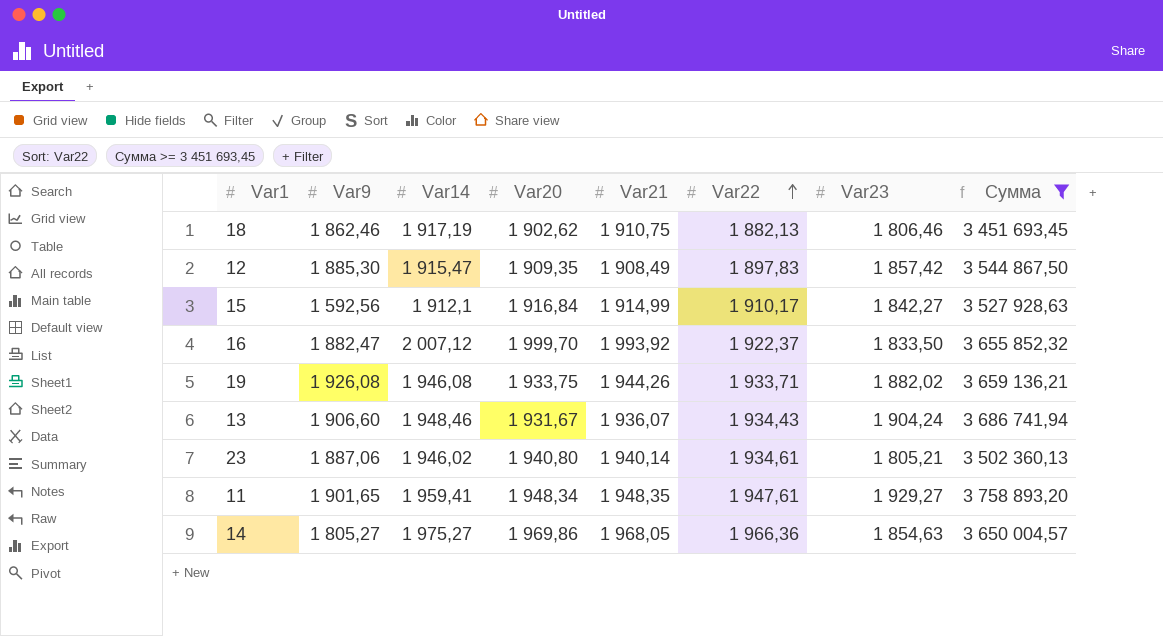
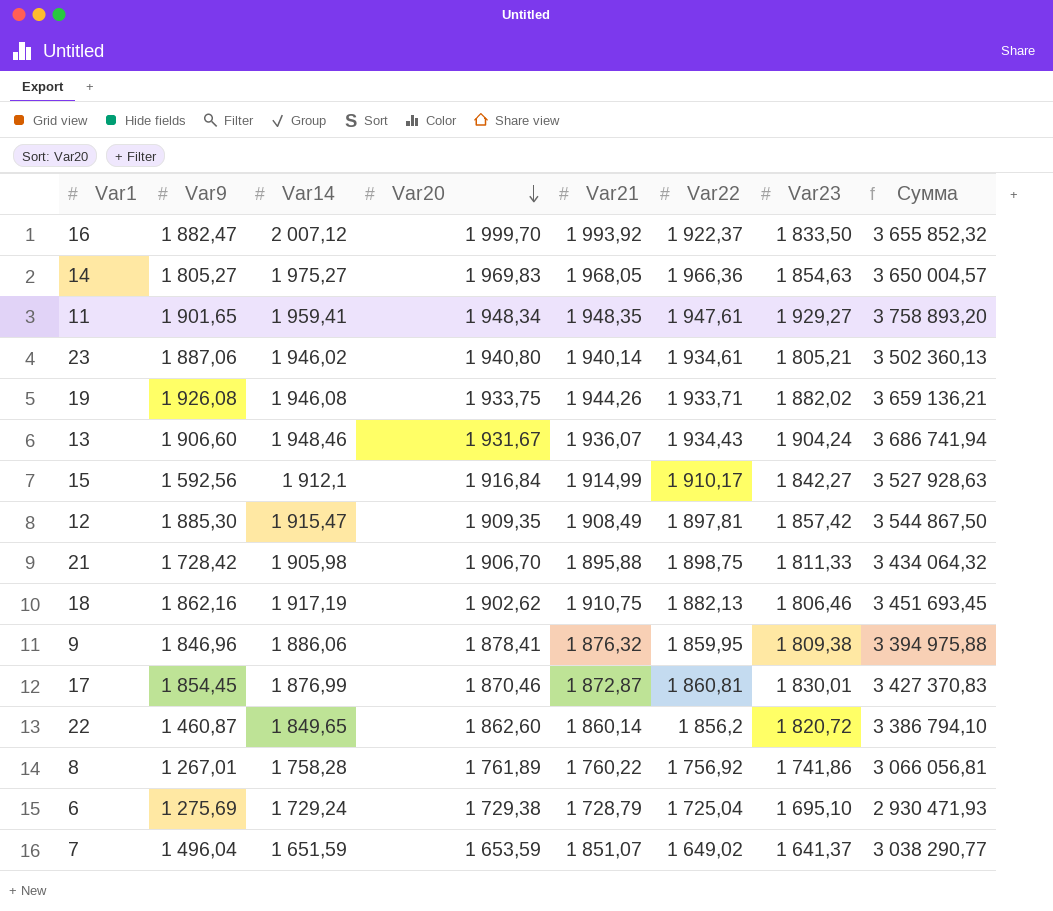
filter: Сумма >= 3 451 693,45 -> none
row order: Var22 ascending -> Var20 descending
14 | Var20: 1 969,86 -> 1 969,83
12 | Var22: 1 897,83 -> 1 897,81
18 | Var9: 1 862,46 -> 1 862,16

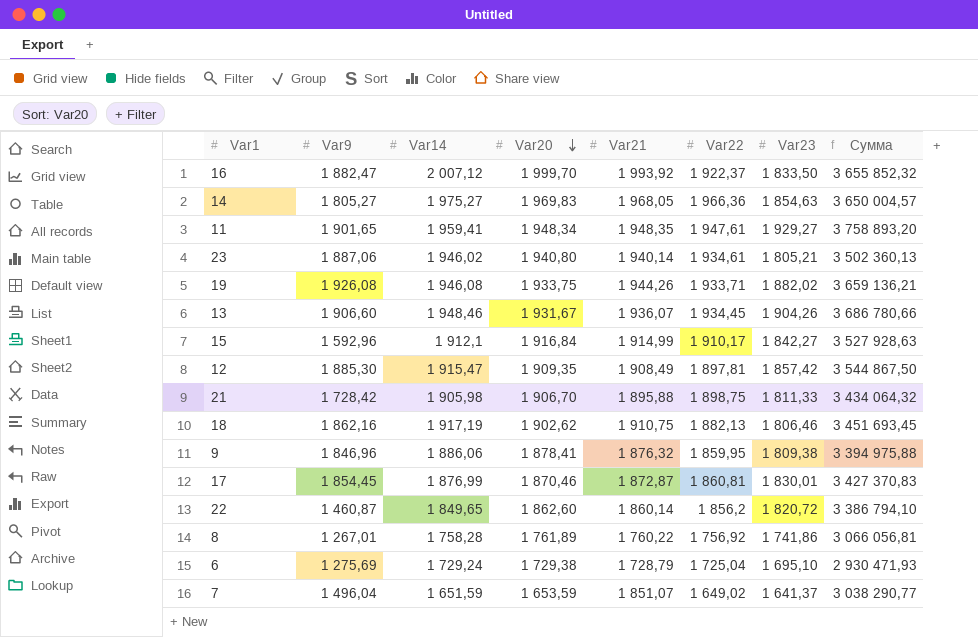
13 | Var22: 1 934,43 -> 1 934,45
13 | Var23: 1 904,24 -> 1 904,26
13 | Сумма: 3 686 741,94 -> 3 686 780,66
15 | Var9: 1 592,56 -> 1 592,96

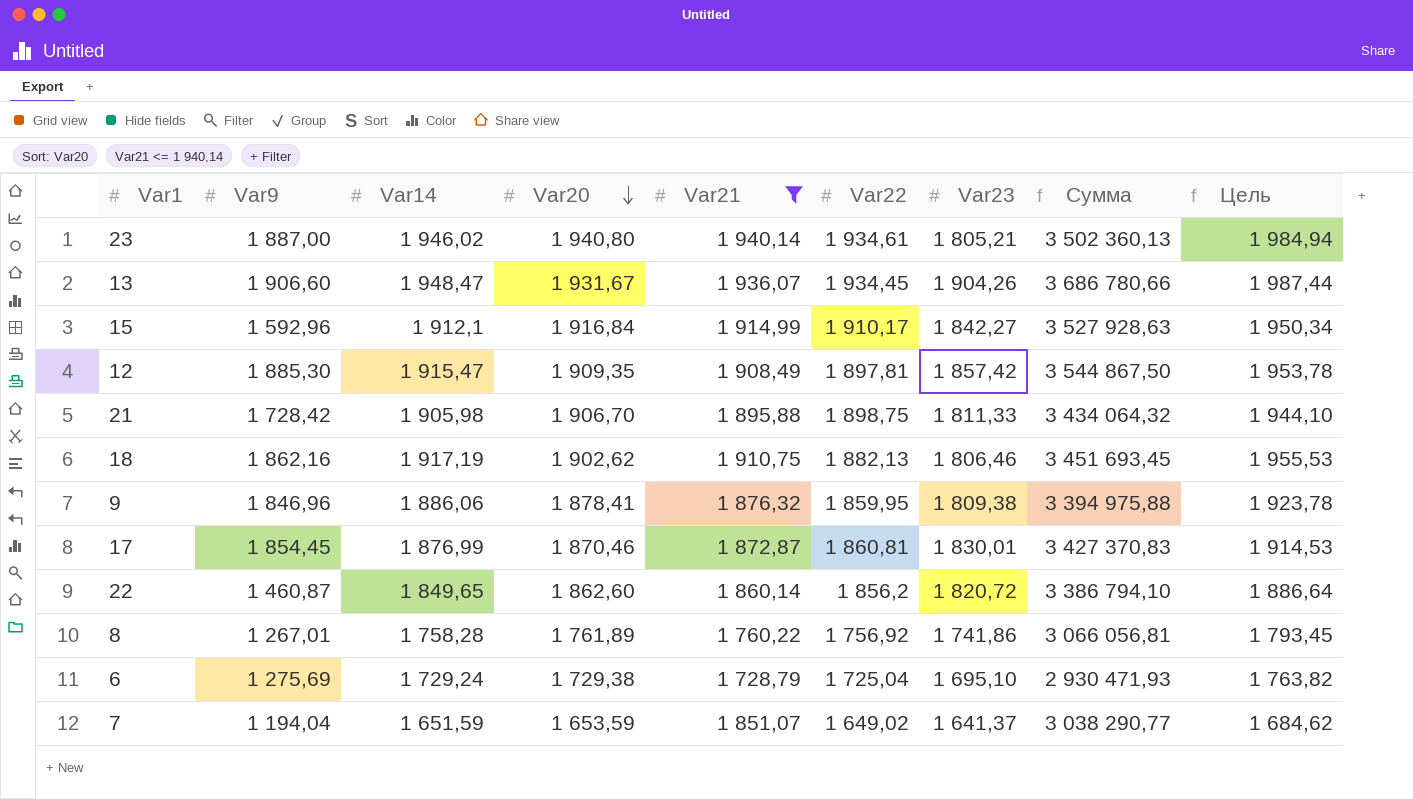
filter: none -> Var21 <= 1 940,14
column Цель | formula: none -> [Var14] * 1,02
23 | Var9: 1 887,06 -> 1 887,00
13 | Var14: 1 948,46 -> 1 948,47
7 | Var9: 1 496,04 -> 1 194,04

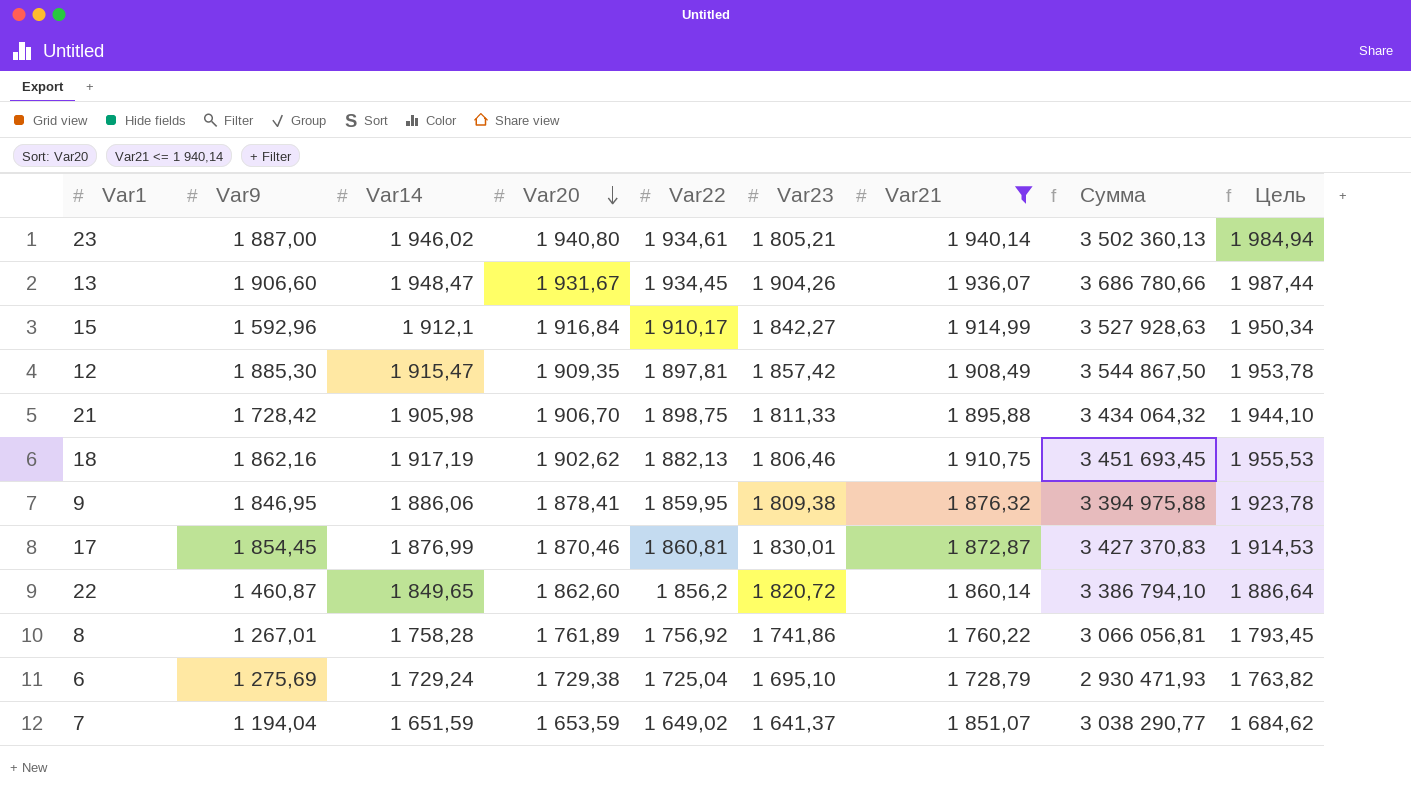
column Var21 | position: 5 -> 7
9 | Var9: 1 846,96 -> 1 846,95

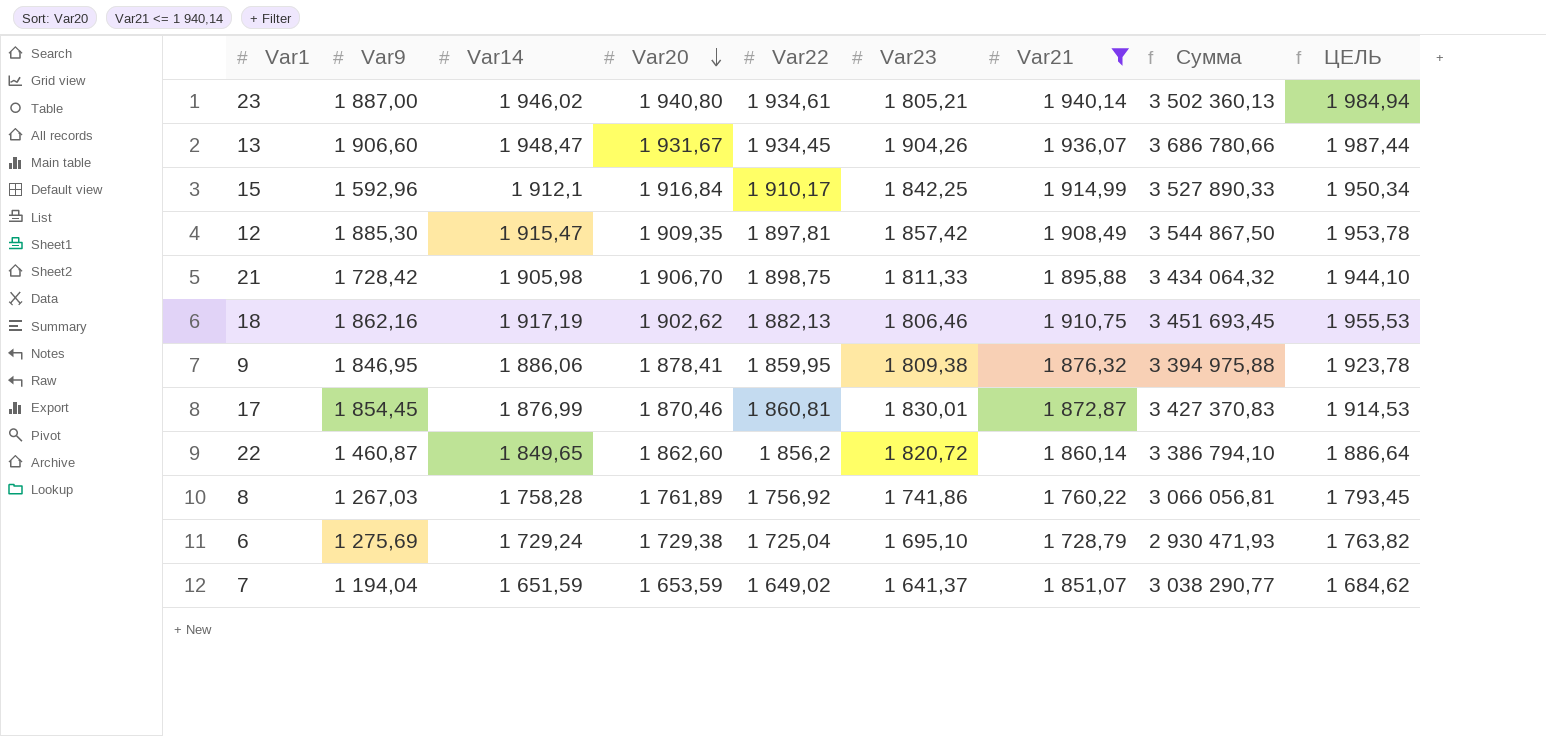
column name: Цель -> ЦЕЛЬ
15 | Var23: 1 842,27 -> 1 842,25
15 | Сумма: 3 527 928,63 -> 3 527 890,33
8 | Var9: 1 267,01 -> 1 267,03

